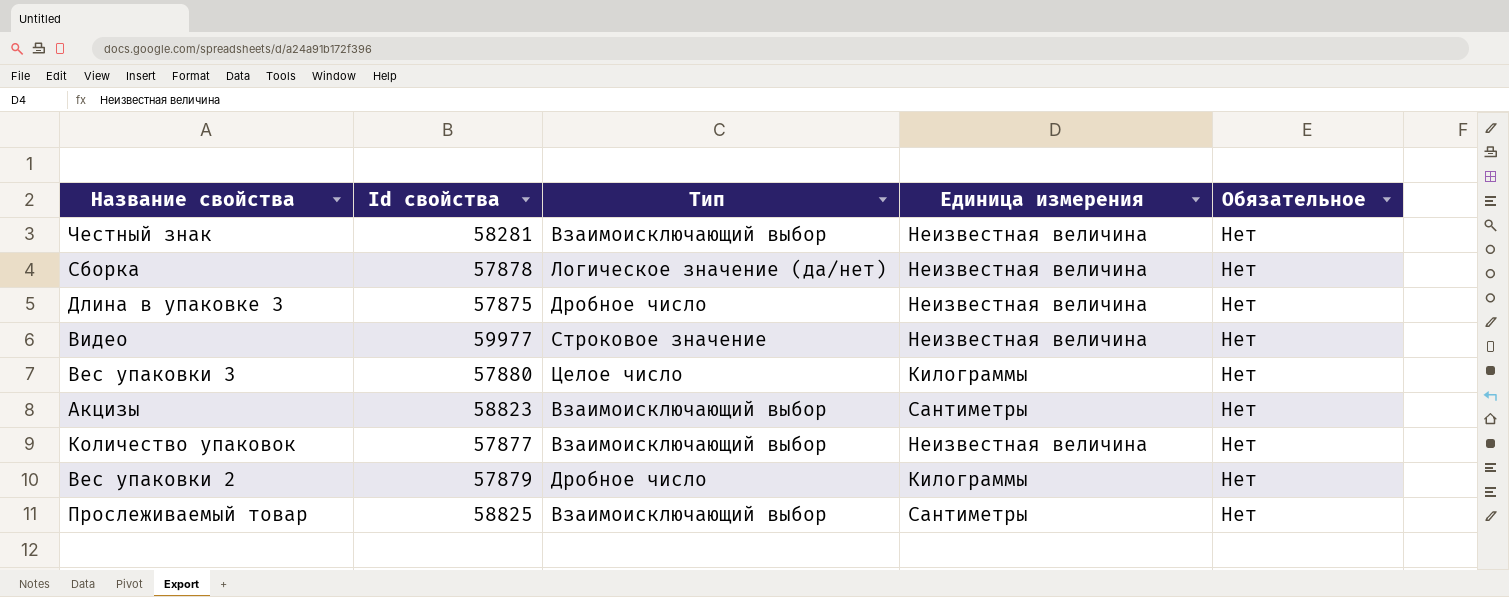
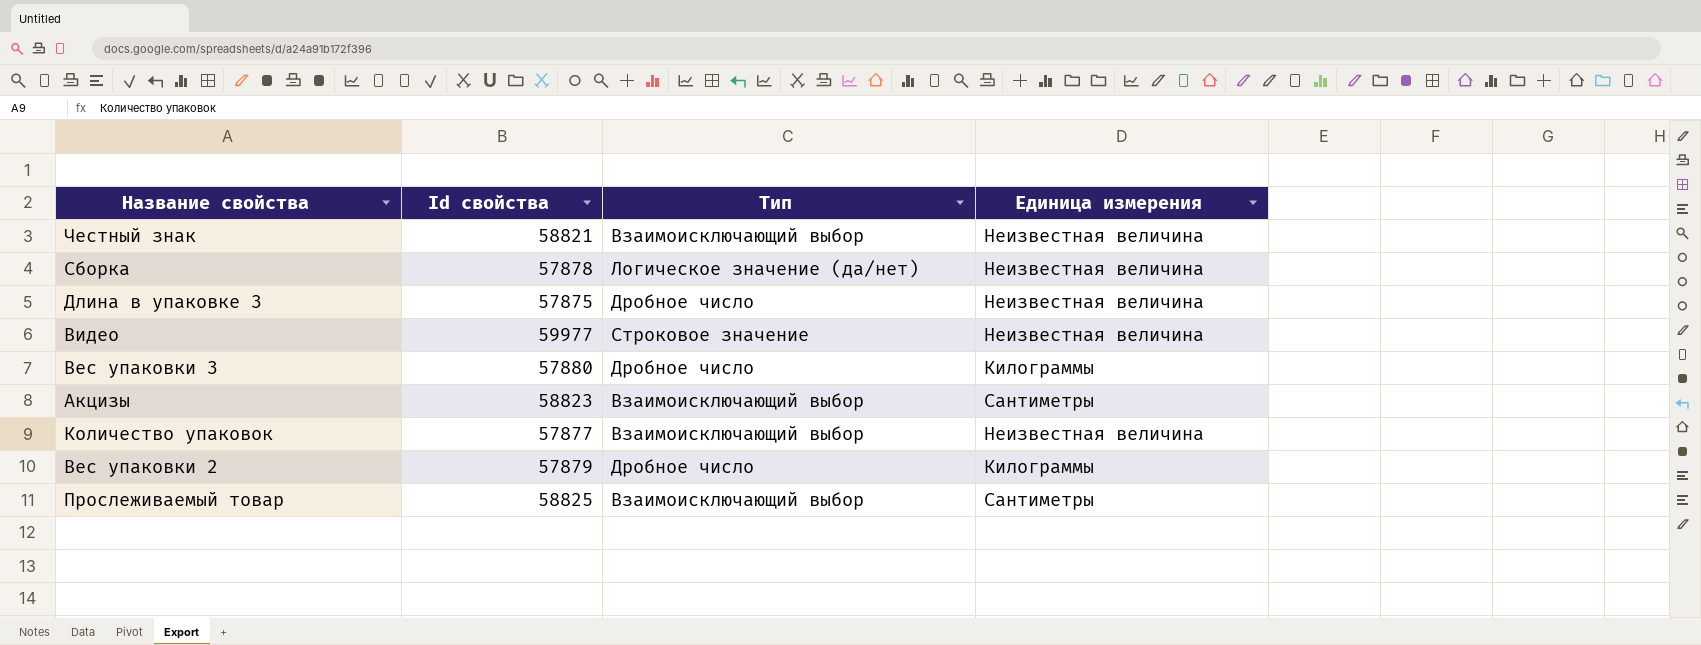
column Обязательное | position: 5 -> none
Честный знак | Id свойства: 58281 -> 58821
Вес упаковки 3 | Тип: Целое число -> Дробное число

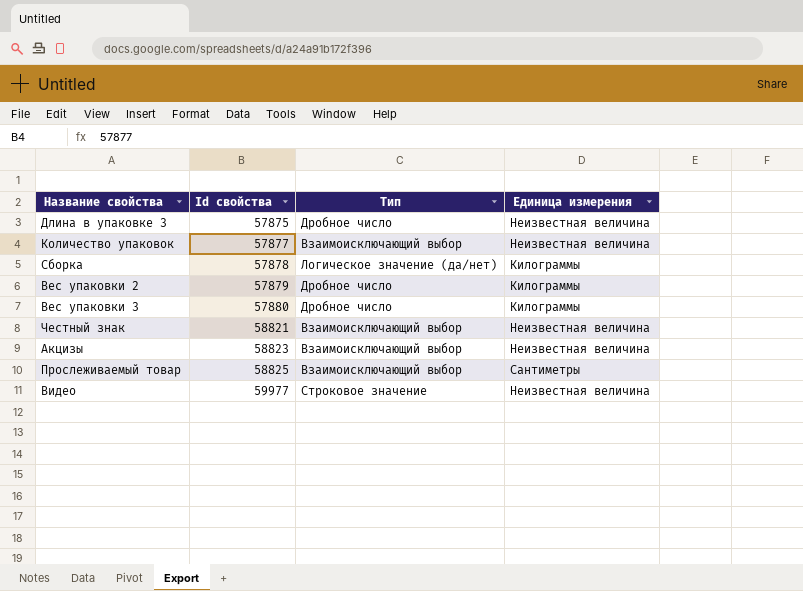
row order: none -> Id свойства ascending
Сборка | Единица измерения: Неизвестная величина -> Килограммы
Акцизы | Единица измерения: Сантиметры -> Неизвестная величина

